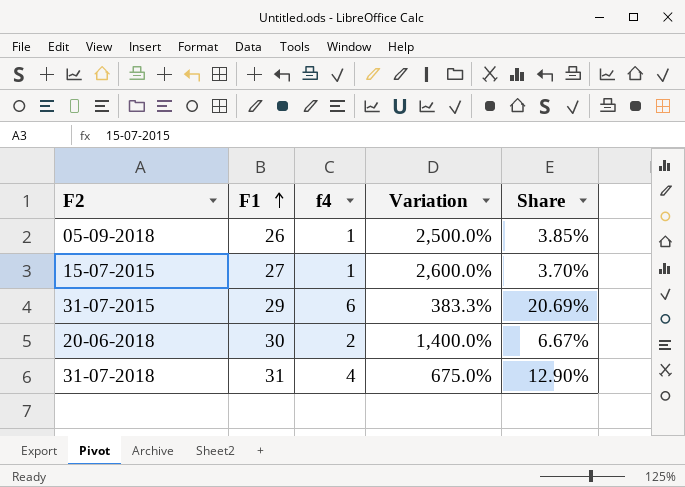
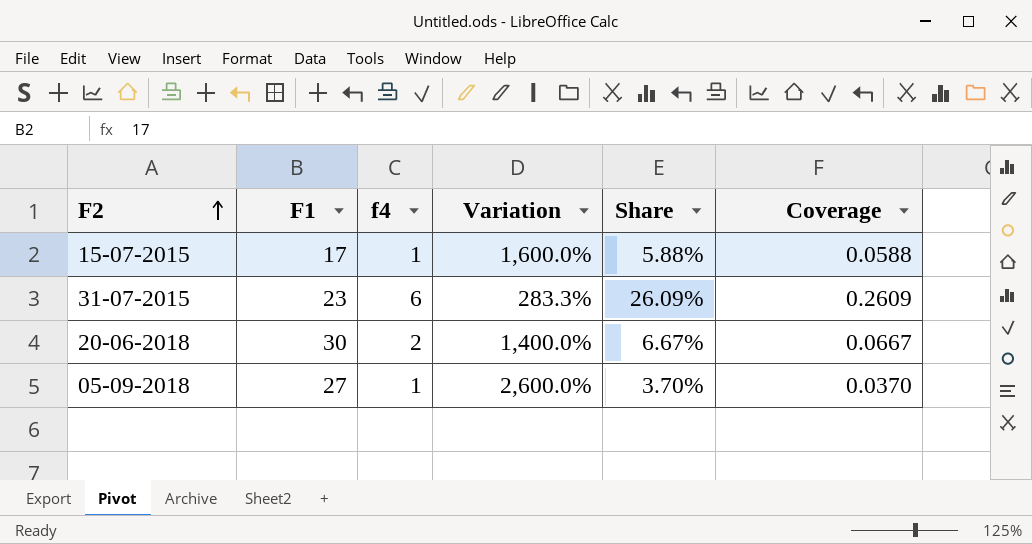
row order: F1 ascending -> F2 ascending
column Coverage | formula: none -> [f4] / [F1]
row 31-07-2018: 31 | 4 | 675.0% | 12.90% -> none
15-07-2015 | F1: 27 -> 17
15-07-2015 | Variation: 2,600.0% -> 1,600.0%
15-07-2015 | Share: 3.70% -> 5.88%
31-07-2015 | F1: 29 -> 23
31-07-2015 | Variation: 383.3% -> 283.3%
31-07-2015 | Share: 20.69% -> 26.09%
05-09-2018 | F1: 26 -> 27
05-09-2018 | Variation: 2,500.0% -> 2,600.0%
05-09-2018 | Share: 3.85% -> 3.70%

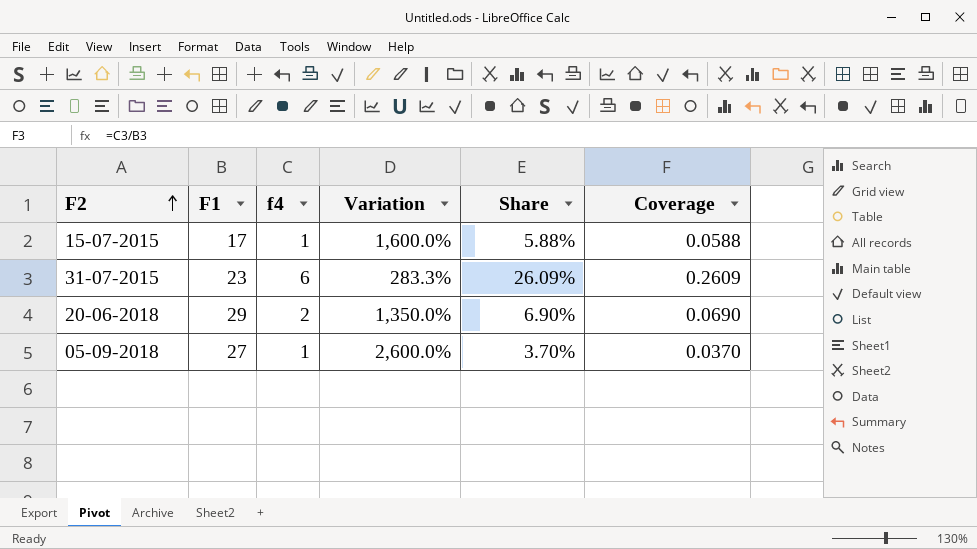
20-06-2018 | F1: 30 -> 29
20-06-2018 | Variation: 1,400.0% -> 1,350.0%
20-06-2018 | Share: 6.67% -> 6.90%
20-06-2018 | Coverage: 0.0667 -> 0.0690

